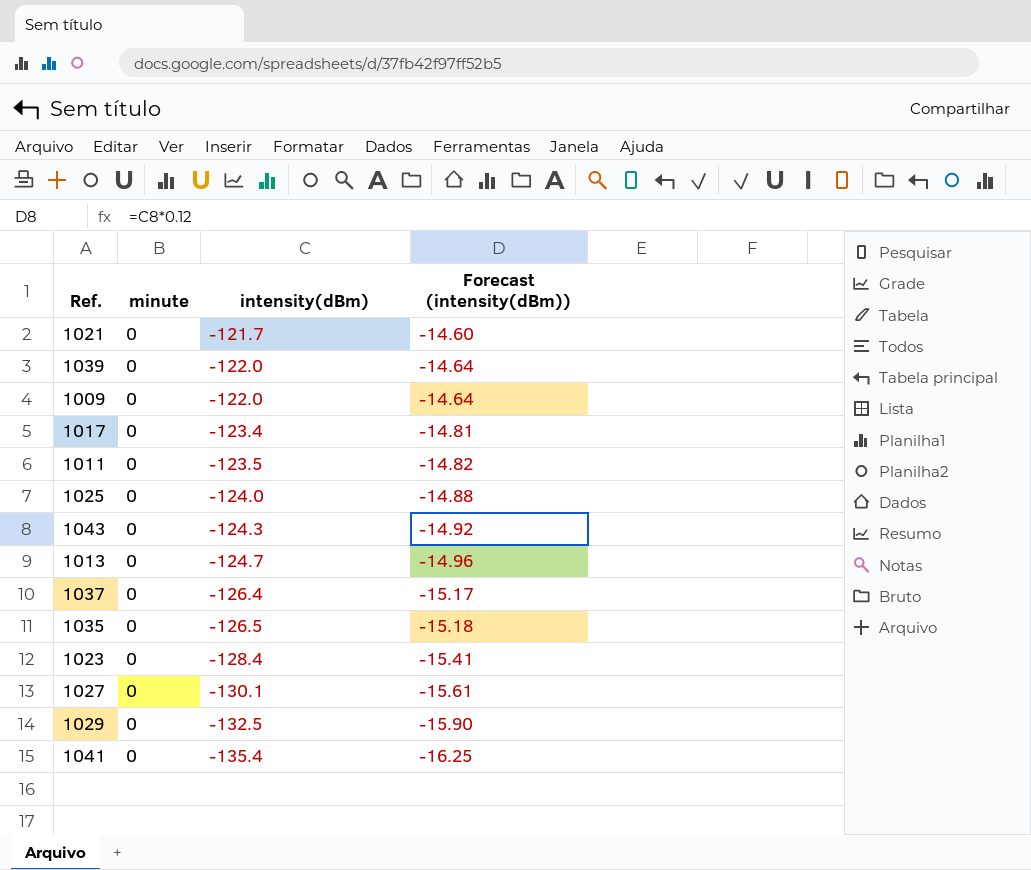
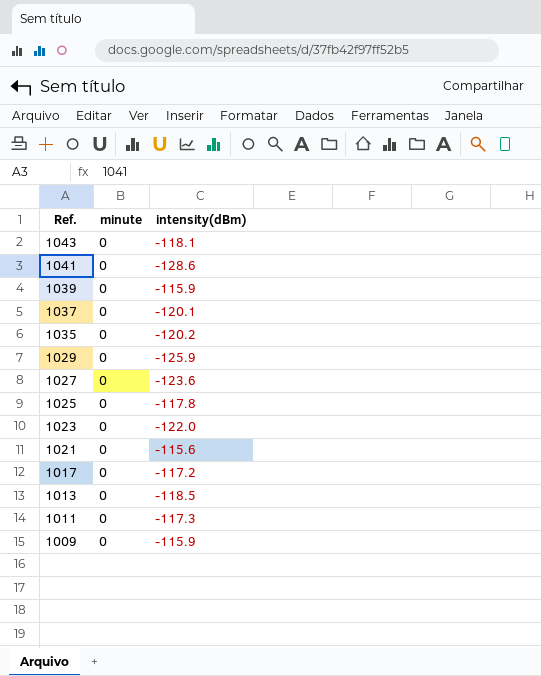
row order: intensity(dBm) descending -> Ref. descending
column Forecast (intensity(dBm)) | formula: [intensity(dBm)] * 0.12 -> none
1043 | intensity(dBm): -124.3 -> -118.1
1041 | intensity(dBm): -135.4 -> -128.6
1039 | intensity(dBm): -122.0 -> -115.9
1037 | intensity(dBm): -126.4 -> -120.1
1035 | intensity(dBm): -126.5 -> -120.2
1029 | intensity(dBm): -132.5 -> -125.9
1027 | intensity(dBm): -130.1 -> -123.6
1025 | intensity(dBm): -124.0 -> -117.8
1023 | intensity(dBm): -128.4 -> -122.0
1021 | intensity(dBm): -121.7 -> -115.6
1017 | intensity(dBm): -123.4 -> -117.2
1013 | intensity(dBm): -124.7 -> -118.5
1011 | intensity(dBm): -123.5 -> -117.3
1009 | intensity(dBm): -122.0 -> -115.9

